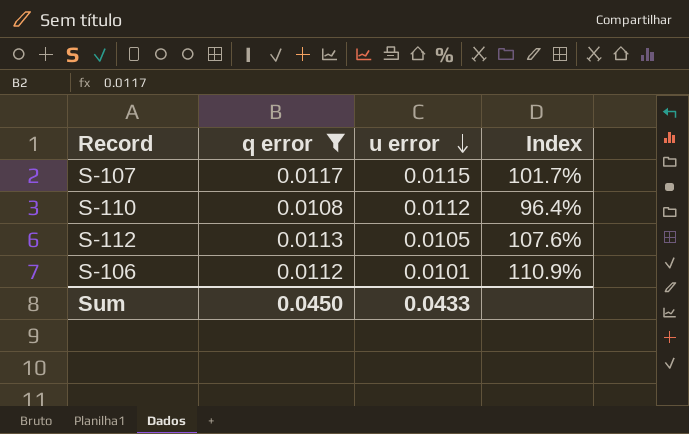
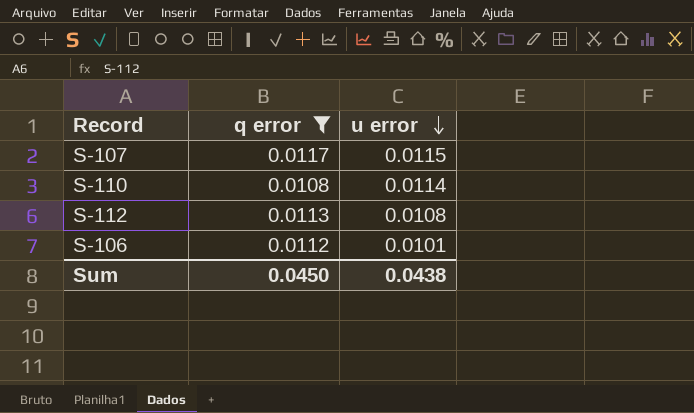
column Index | formula: [q error] / [u error] -> none
S-110 | u error: 0.0112 -> 0.0114
S-112 | u error: 0.0105 -> 0.0108
Sum | u error: 0.0433 -> 0.0438

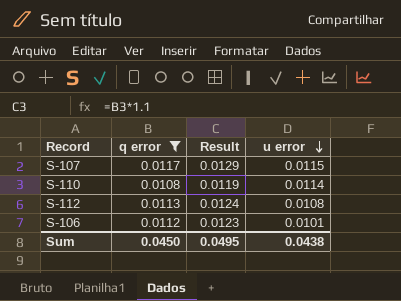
column Result | formula: none -> [q error] * 1.1

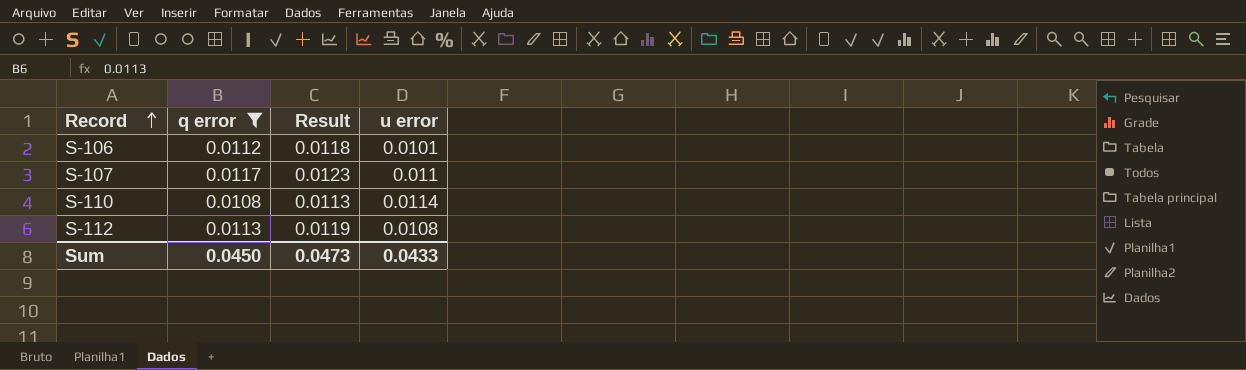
row order: u error descending -> Record ascending
column Result | formula: [q error] * 1.1 -> [q error] * 1.05
S-107 | u error: 0.0115 -> 0.011
Sum | Result: 0.0495 -> 0.0473
Sum | u error: 0.0438 -> 0.0433

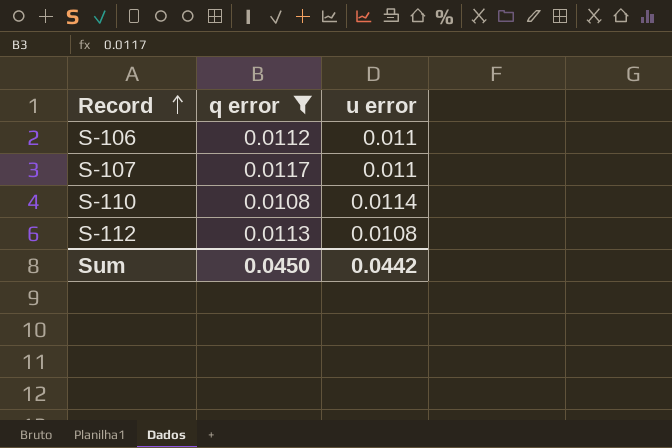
column Result | formula: [q error] * 1.05 -> none
S-106 | u error: 0.0101 -> 0.011
Sum | u error: 0.0433 -> 0.0442

